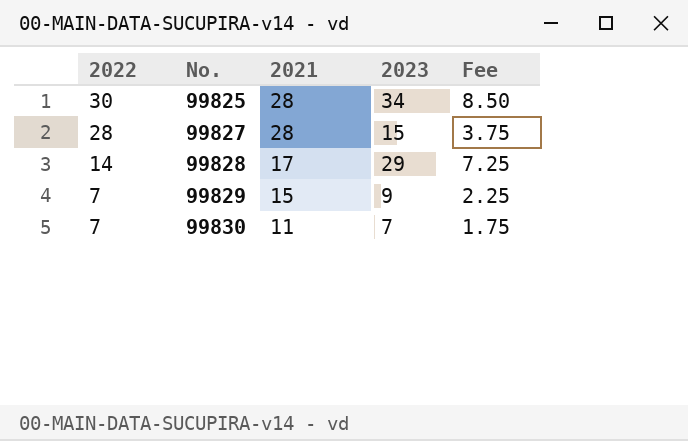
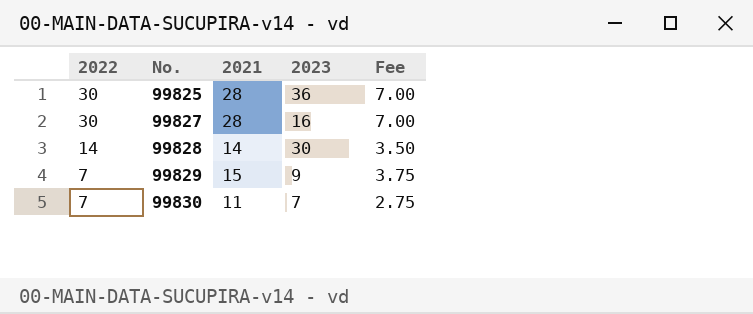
column Fee | formula: [2023] * 0.25 -> [2021] * 0.25
99825 | 2023: 34 -> 36
99827 | 2022: 28 -> 30
99827 | 2023: 15 -> 16
99828 | 2021: 17 -> 14
99828 | 2023: 29 -> 30

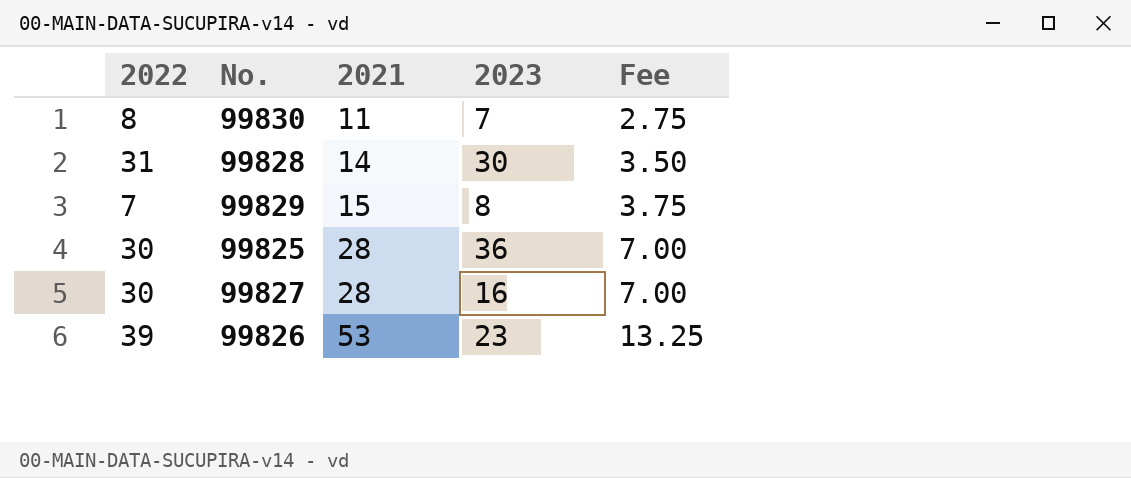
row order: 2022 descending -> 2021 ascending
99830 | 2022: 7 -> 8
99828 | 2022: 14 -> 31
99829 | 2023: 9 -> 8
row 99826: none -> 39 | 53 | 23 | 13.25

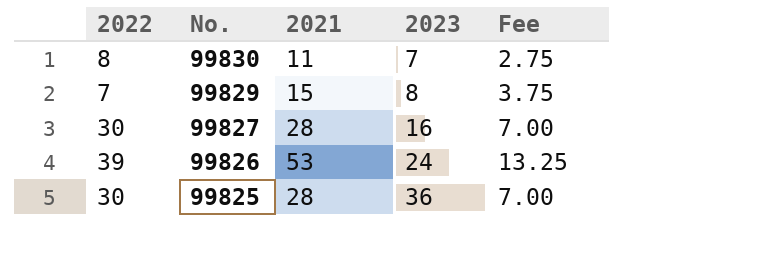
row order: 2021 ascending -> No. descending
row 99828: 31 | 14 | 30 | 3.50 -> none
99826 | 2023: 23 -> 24

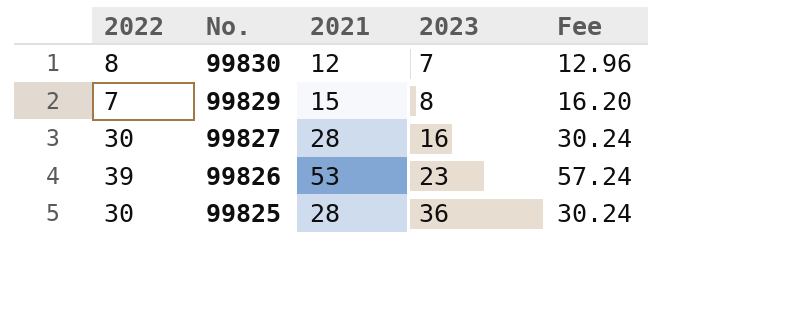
column Fee | formula: [2021] * 0.25 -> [2021] * 1.08
99830 | 2021: 11 -> 12
99826 | 2023: 24 -> 23

